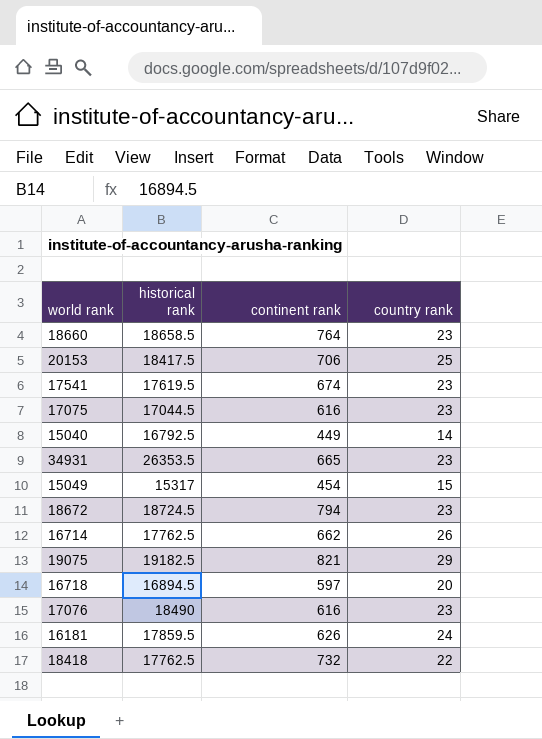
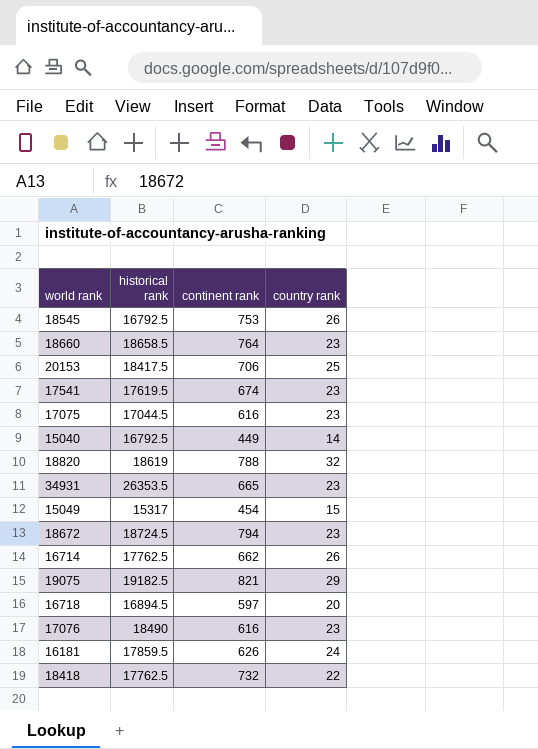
row 18545: none -> 16792.5 | 753 | 26
row 18820: none -> 18619 | 788 | 32

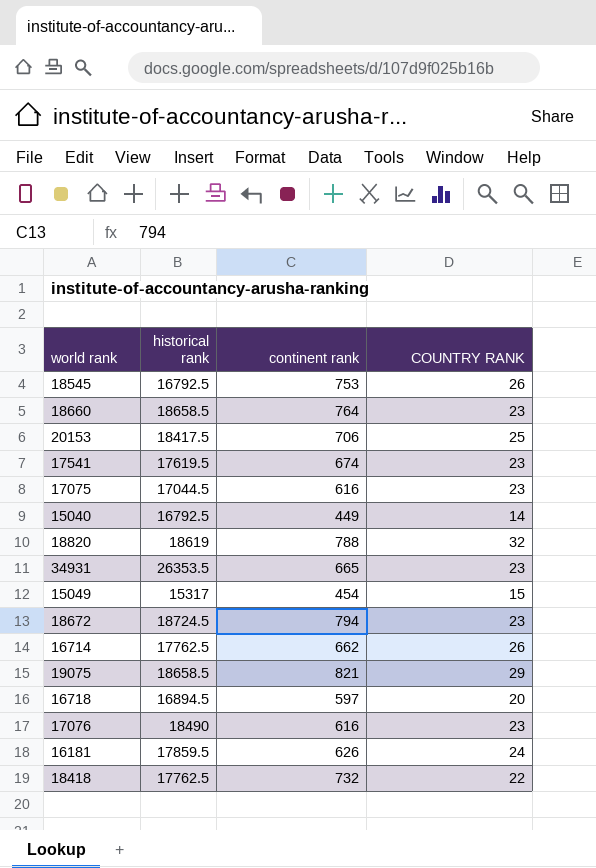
column name: country rank -> COUNTRY RANK
19075 | historical rank: 19182.5 -> 18658.5

